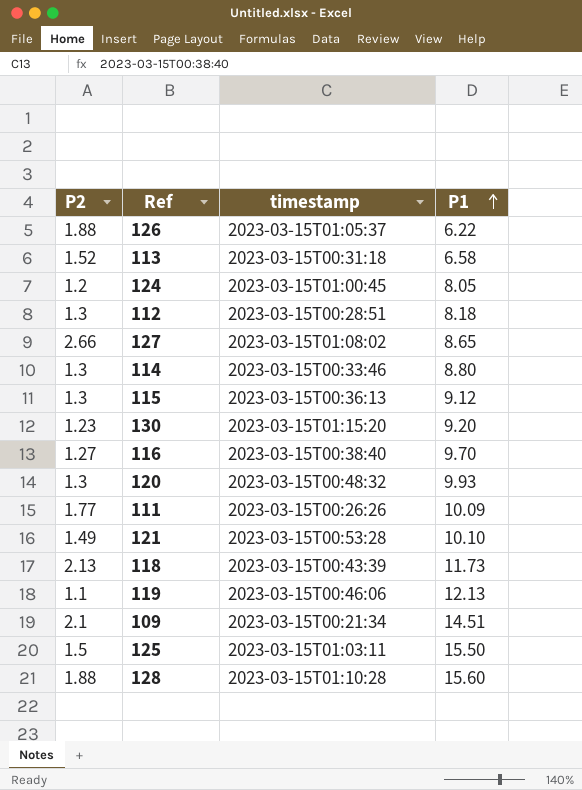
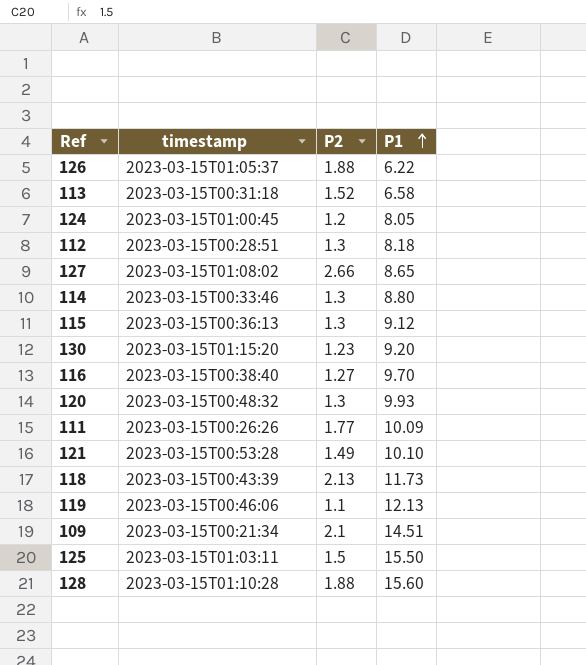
column P2 | position: 1 -> 3

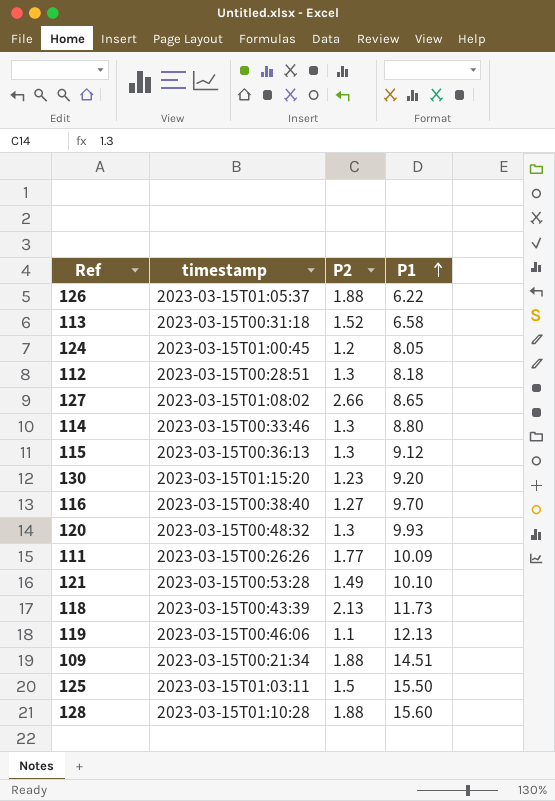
109 | P2: 2.1 -> 1.88

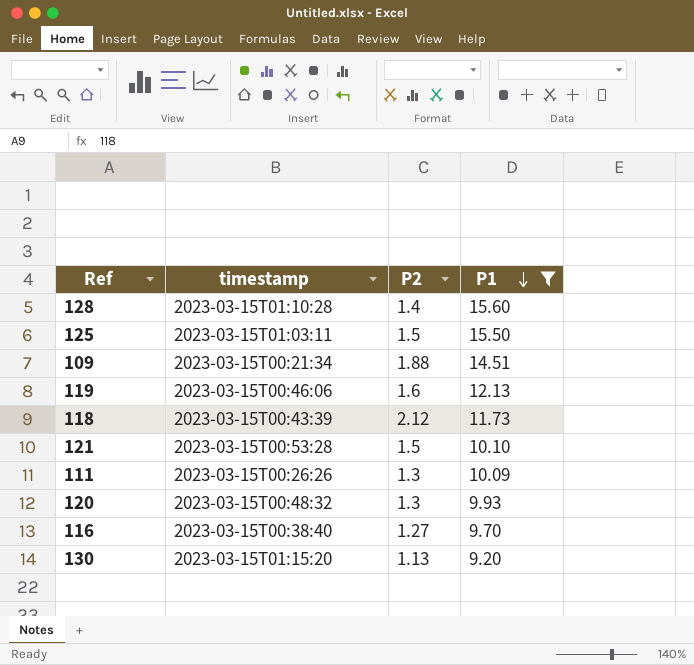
filter: none -> P1 >= 9.20
row order: P1 ascending -> P1 descending
128 | P2: 1.88 -> 1.4
119 | P2: 1.1 -> 1.6
118 | P2: 2.13 -> 2.12
121 | P2: 1.49 -> 1.5
111 | P2: 1.77 -> 1.3
130 | P2: 1.23 -> 1.13

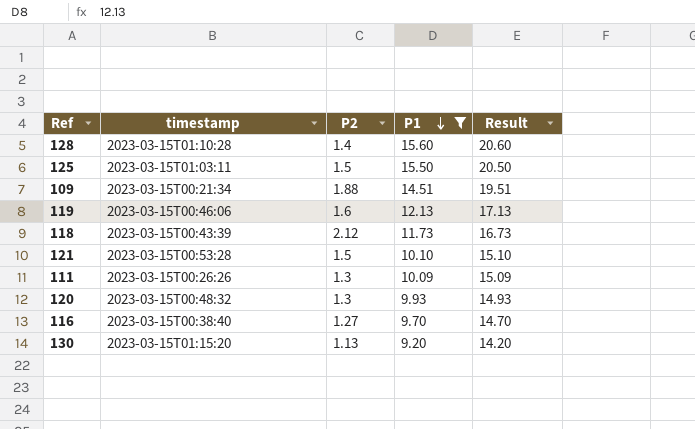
column Result | formula: none -> [P1] + 5

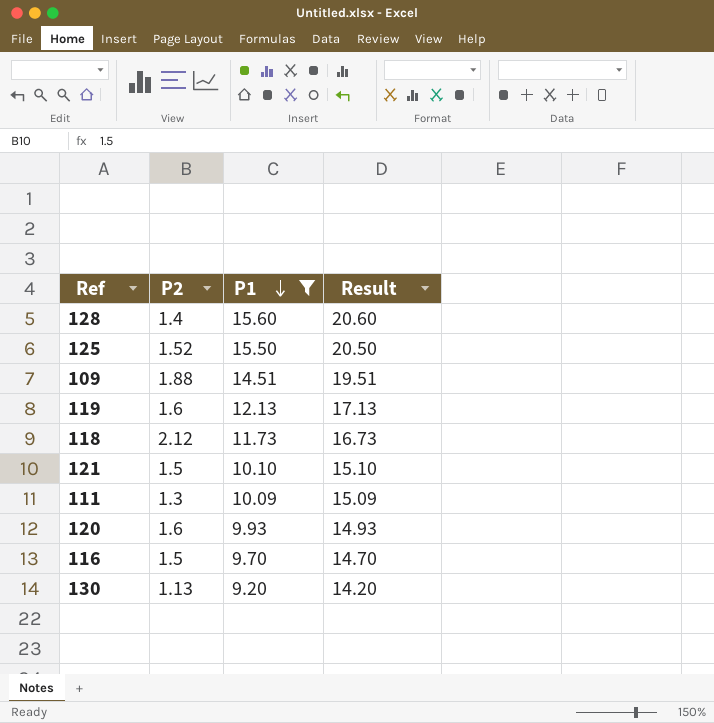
column timestamp | position: 2 -> none
125 | P2: 1.5 -> 1.52
120 | P2: 1.3 -> 1.6
116 | P2: 1.27 -> 1.5

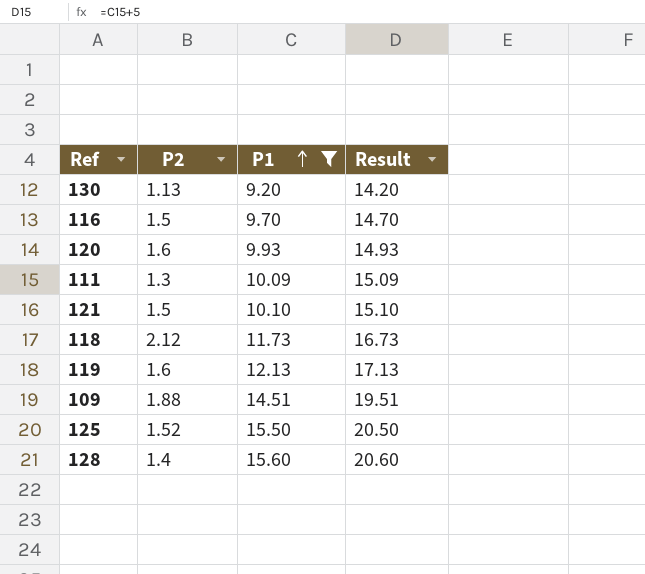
row order: P1 descending -> P1 ascending

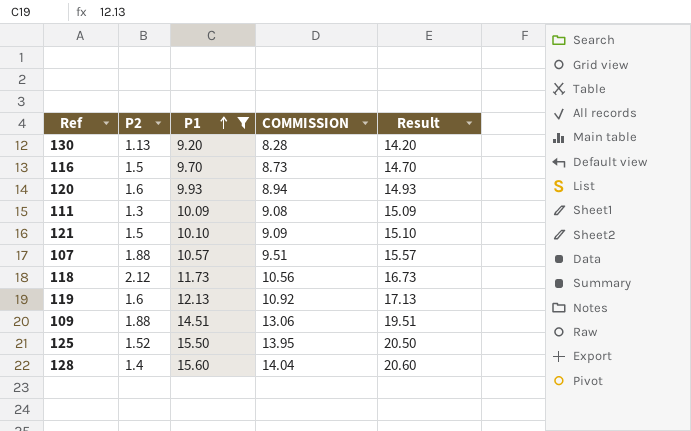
column COMMISSION | formula: none -> [P1] * 0.9
row 107: none -> 1.88 | 10.57 | 9.51 | 15.57

